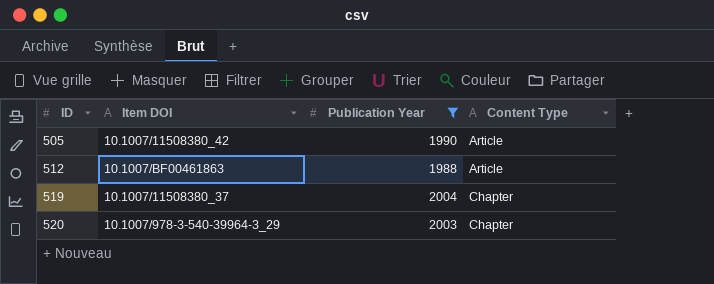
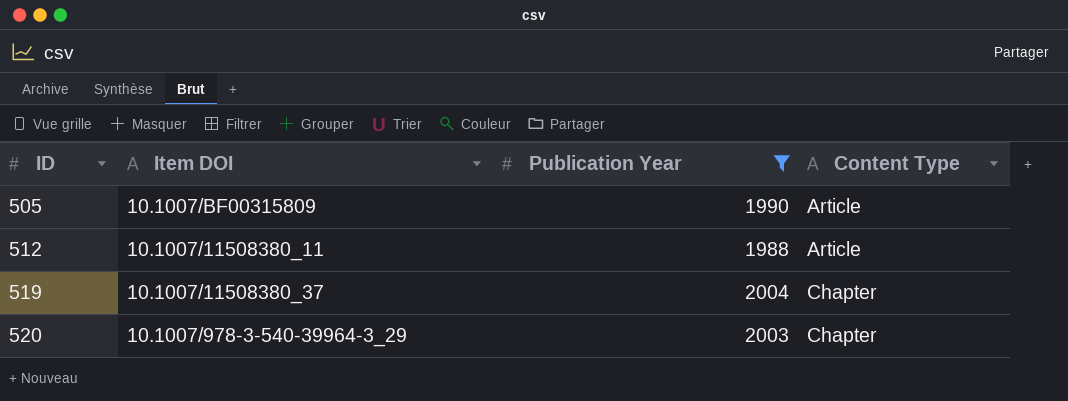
505 | Item DOI: 10.1007/11508380_42 -> 10.1007/BF00315809
512 | Item DOI: 10.1007/BF00461863 -> 10.1007/11508380_11

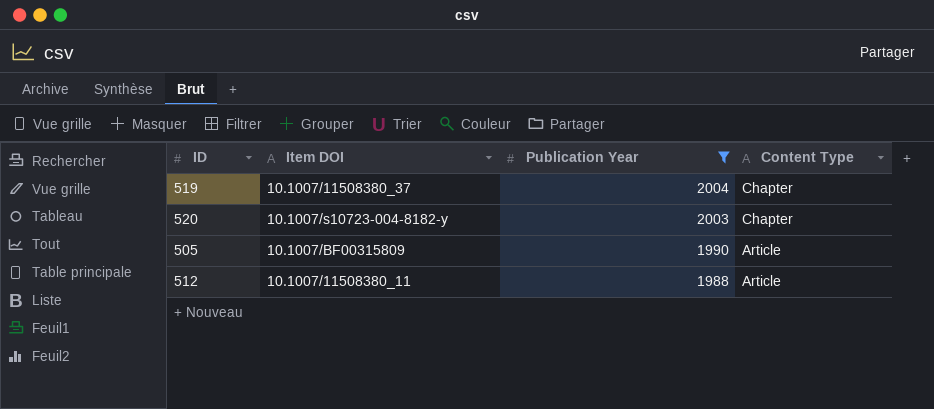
row order: ID ascending -> Publication Year descending
520 | Item DOI: 10.1007/978-3-540-39964-3_29 -> 10.1007/s10723-004-8182-y

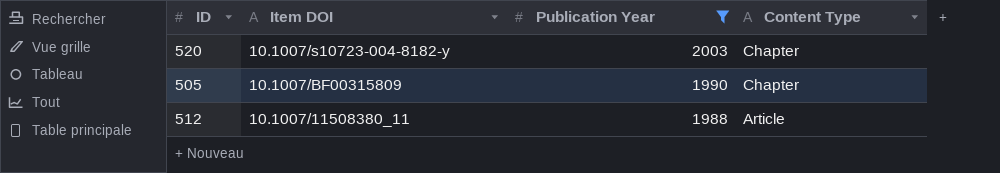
row 519: 10.1007/11508380_37 | 2004 | Chapter -> none
505 | Content Type: Article -> Chapter

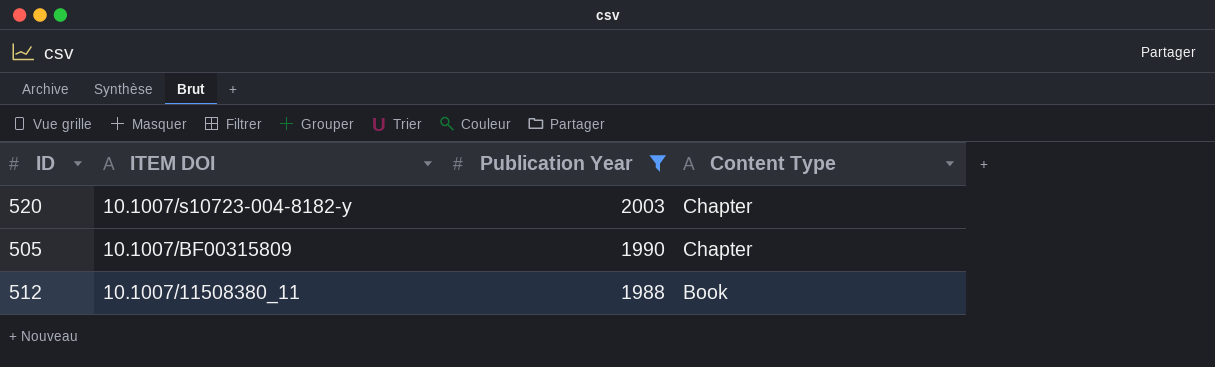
column name: Item DOI -> ITEM DOI
512 | Content Type: Article -> Book

